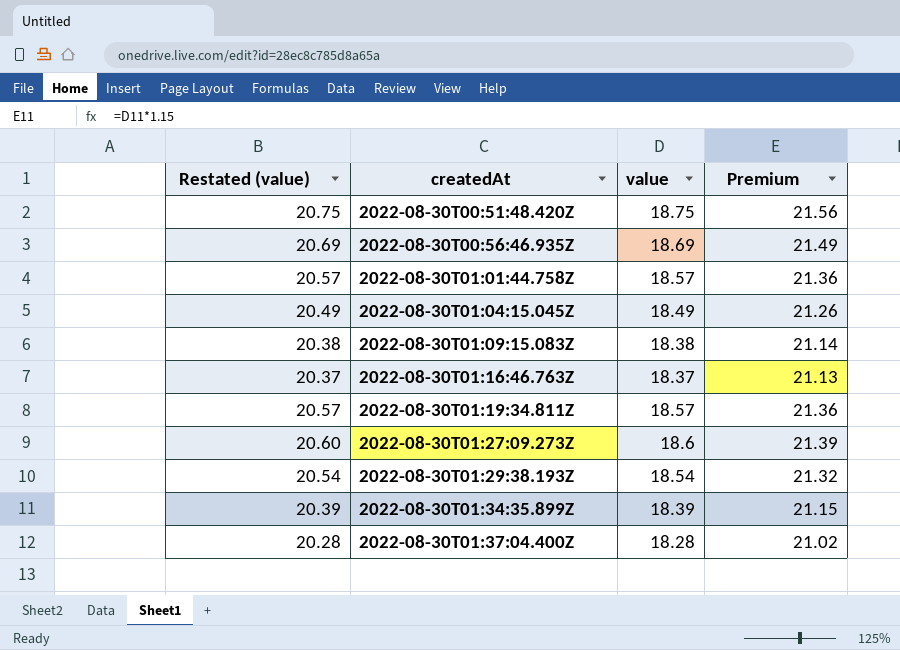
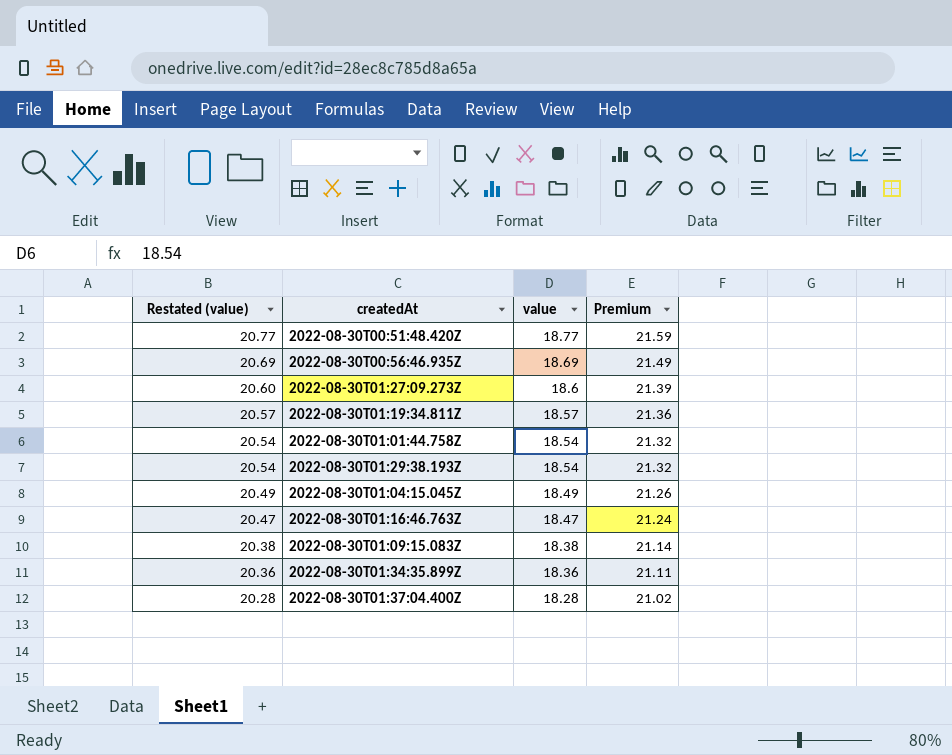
row order: createdAt ascending -> Restated (value) descending
2022-08-30T00:51:48.420Z | Restated (value): 20.75 -> 20.77
2022-08-30T00:51:48.420Z | value: 18.75 -> 18.77
2022-08-30T00:51:48.420Z | Premium: 21.56 -> 21.59
2022-08-30T01:01:44.758Z | Restated (value): 20.57 -> 20.54
2022-08-30T01:01:44.758Z | value: 18.57 -> 18.54
2022-08-30T01:01:44.758Z | Premium: 21.36 -> 21.32
2022-08-30T01:16:46.763Z | Restated (value): 20.37 -> 20.47
2022-08-30T01:16:46.763Z | value: 18.37 -> 18.47
2022-08-30T01:16:46.763Z | Premium: 21.13 -> 21.24
2022-08-30T01:34:35.899Z | Restated (value): 20.39 -> 20.36
2022-08-30T01:34:35.899Z | value: 18.39 -> 18.36
2022-08-30T01:34:35.899Z | Premium: 21.15 -> 21.11

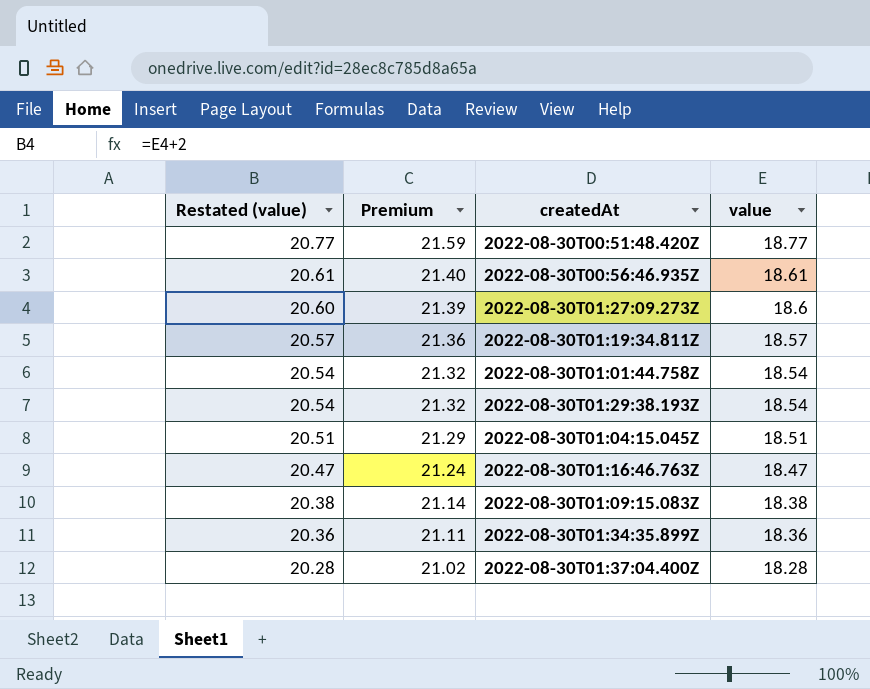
column Premium | position: 4 -> 2
2022-08-30T00:56:46.935Z | Restated (value): 20.69 -> 20.61
2022-08-30T00:56:46.935Z | Premium: 21.49 -> 21.40
2022-08-30T00:56:46.935Z | value: 18.69 -> 18.61
2022-08-30T01:04:15.045Z | Restated (value): 20.49 -> 20.51
2022-08-30T01:04:15.045Z | Premium: 21.26 -> 21.29
2022-08-30T01:04:15.045Z | value: 18.49 -> 18.51

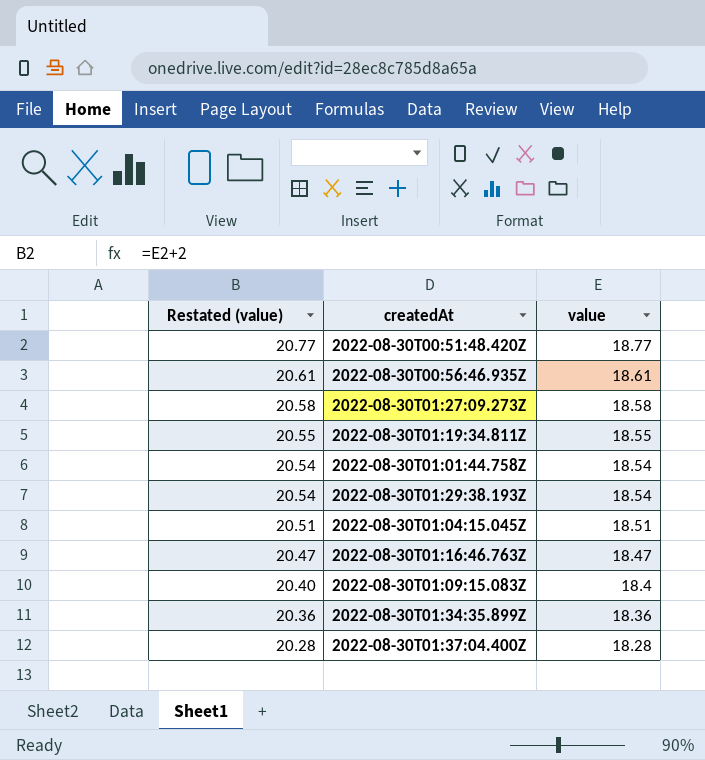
column Premium | formula: [value] * 1.15 -> none
2022-08-30T01:27:09.273Z | Restated (value): 20.60 -> 20.58
2022-08-30T01:27:09.273Z | value: 18.6 -> 18.58
2022-08-30T01:19:34.811Z | Restated (value): 20.57 -> 20.55
2022-08-30T01:19:34.811Z | value: 18.57 -> 18.55
2022-08-30T01:09:15.083Z | Restated (value): 20.38 -> 20.40
2022-08-30T01:09:15.083Z | value: 18.38 -> 18.4

